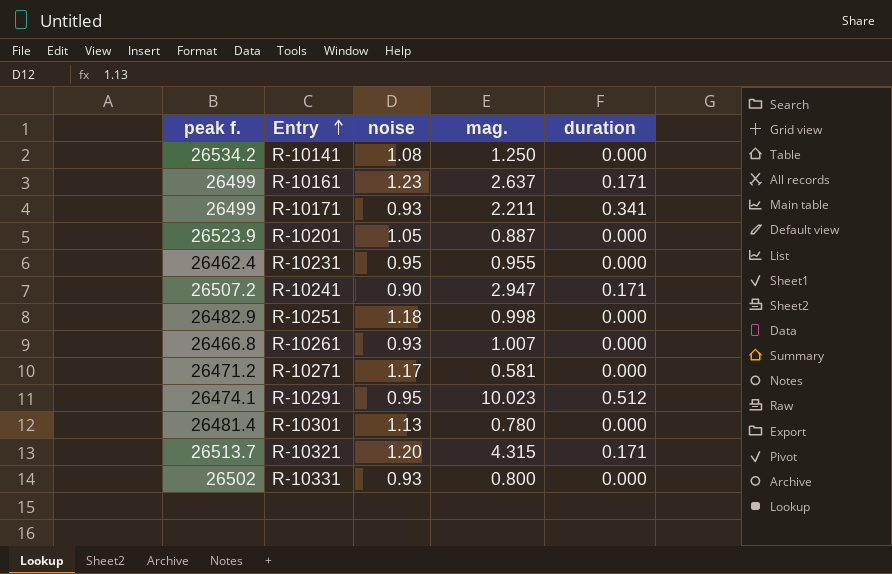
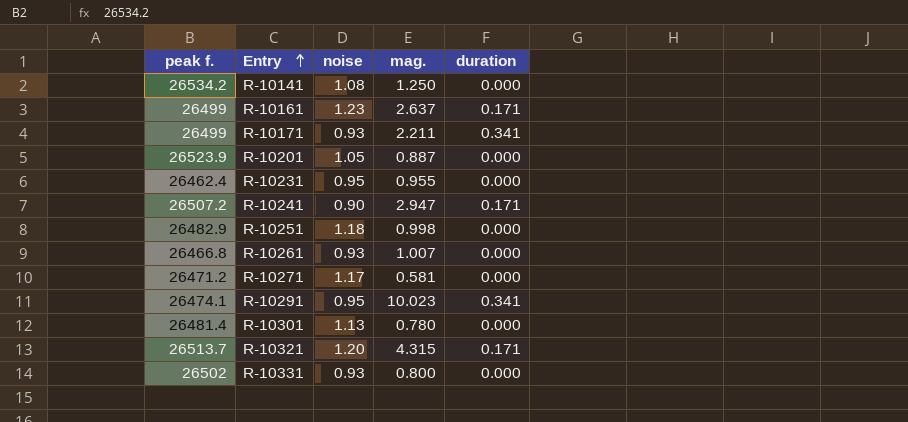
R-10291 | duration: 0.512 -> 0.341

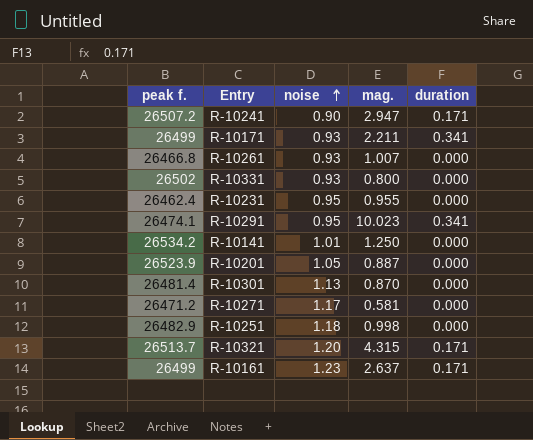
row order: Entry ascending -> noise ascending
R-10141 | noise: 1.08 -> 1.01
R-10301 | mag.: 0.780 -> 0.870

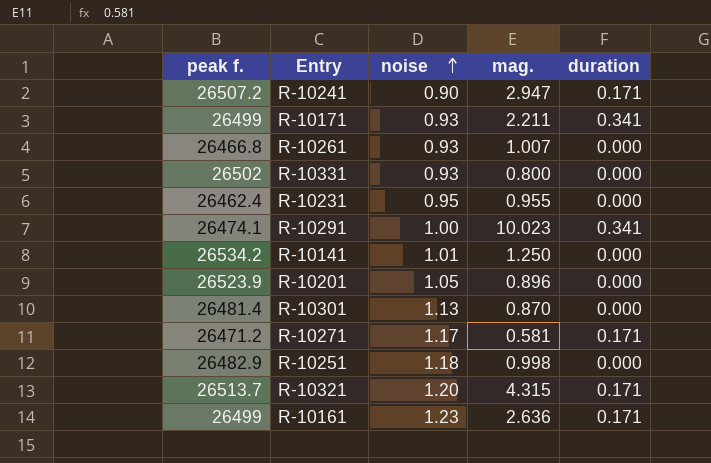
R-10291 | noise: 0.95 -> 1.00
R-10201 | mag.: 0.887 -> 0.896
R-10271 | duration: 0.000 -> 0.171
R-10161 | mag.: 2.637 -> 2.636

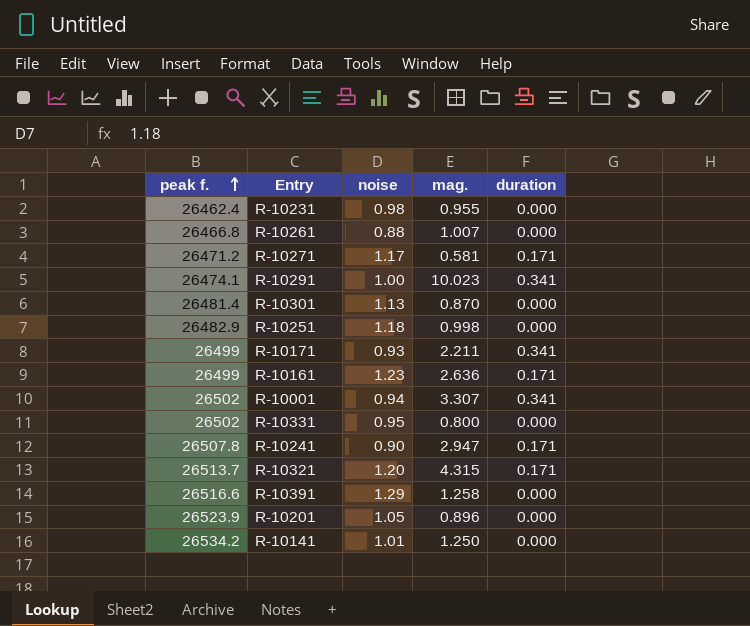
row order: noise ascending -> peak f. ascending
R-10231 | noise: 0.95 -> 0.98
R-10261 | noise: 0.93 -> 0.88
row R-10001: none -> 26502 | 0.94 | 3.307 | 0.341
R-10331 | noise: 0.93 -> 0.95
R-10241 | peak f.: 26507.2 -> 26507.8
row R-10391: none -> 26516.6 | 1.29 | 1.258 | 0.000

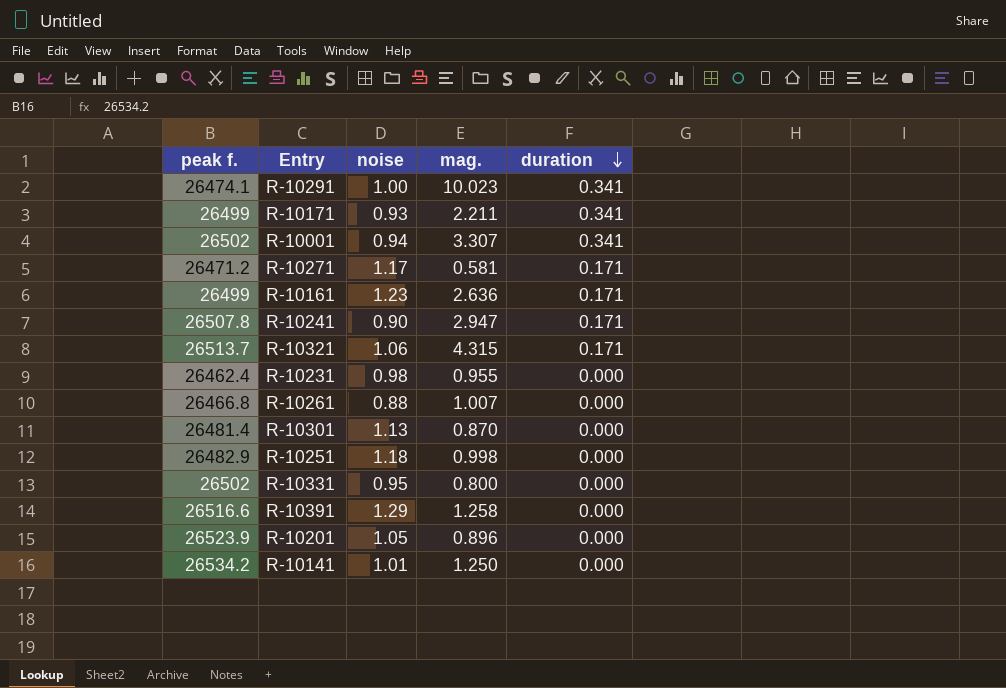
row order: peak f. ascending -> duration descending
R-10321 | noise: 1.20 -> 1.06

